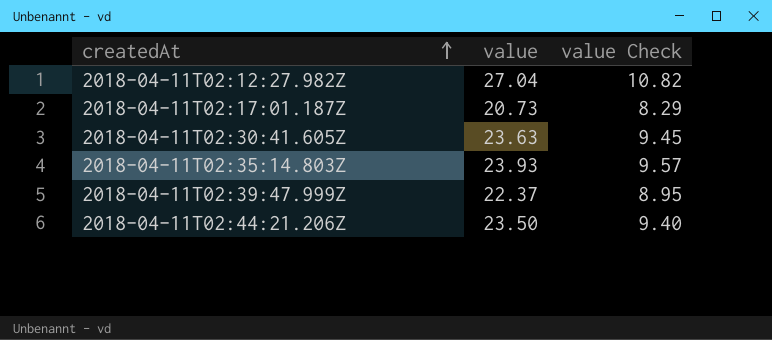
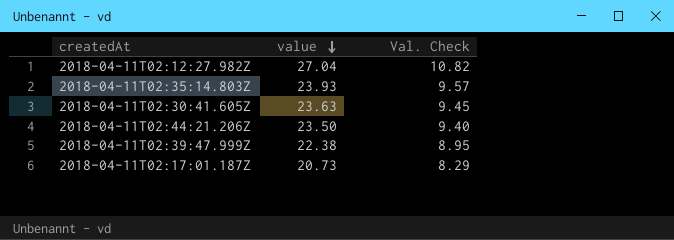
row order: createdAt ascending -> value descending
column name: value Check -> Val. Check
2018-04-11T02:39:47.999Z | value: 22.37 -> 22.38

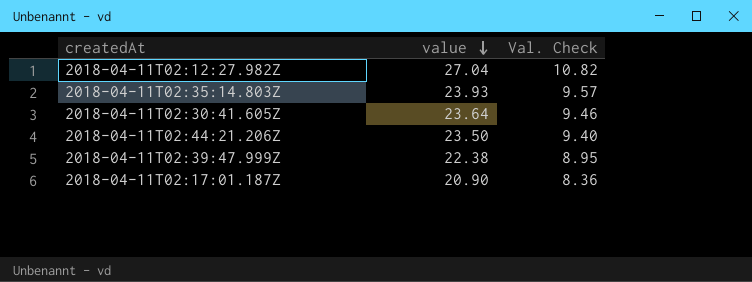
2018-04-11T02:30:41.605Z | value: 23.63 -> 23.64
2018-04-11T02:30:41.605Z | Val. Check: 9.45 -> 9.46
2018-04-11T02:17:01.187Z | value: 20.73 -> 20.90
2018-04-11T02:17:01.187Z | Val. Check: 8.29 -> 8.36

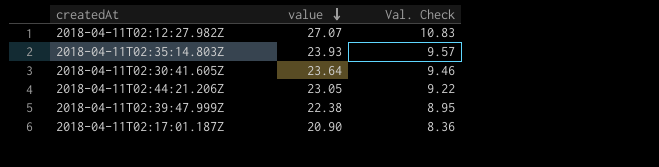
2018-04-11T02:12:27.982Z | value: 27.04 -> 27.07
2018-04-11T02:12:27.982Z | Val. Check: 10.82 -> 10.83
2018-04-11T02:44:21.206Z | value: 23.50 -> 23.05
2018-04-11T02:44:21.206Z | Val. Check: 9.40 -> 9.22

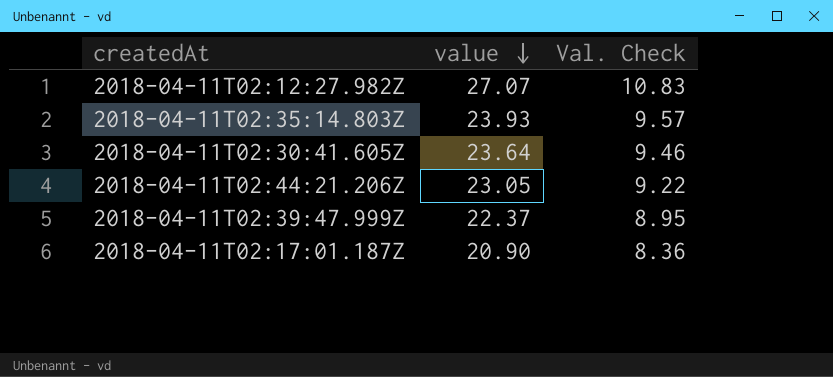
2018-04-11T02:39:47.999Z | value: 22.38 -> 22.37

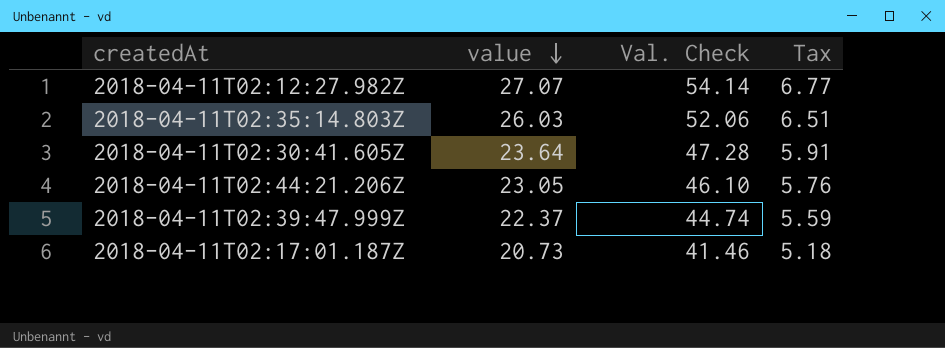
column Val. Check | formula: [value] * 0.4 -> [value] * 2
column Tax | formula: none -> [value] * 0.25
2018-04-11T02:35:14.803Z | value: 23.93 -> 26.03
2018-04-11T02:17:01.187Z | value: 20.90 -> 20.73

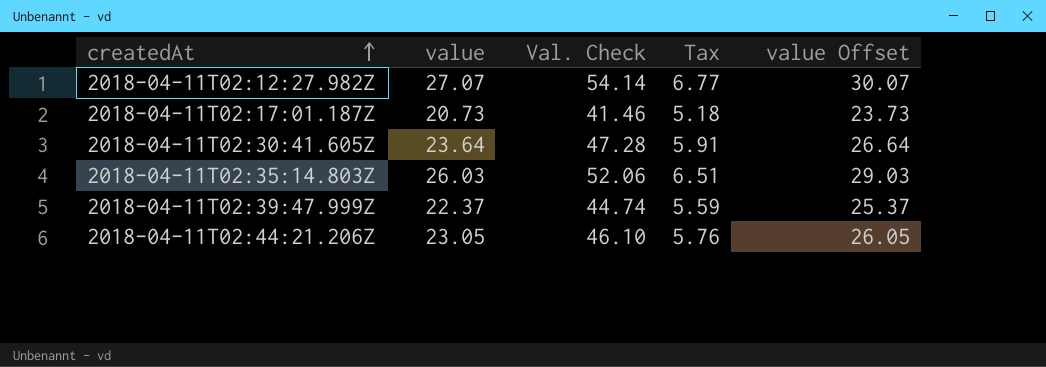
row order: value descending -> createdAt ascending
column value Offset | formula: none -> [value] + 3

